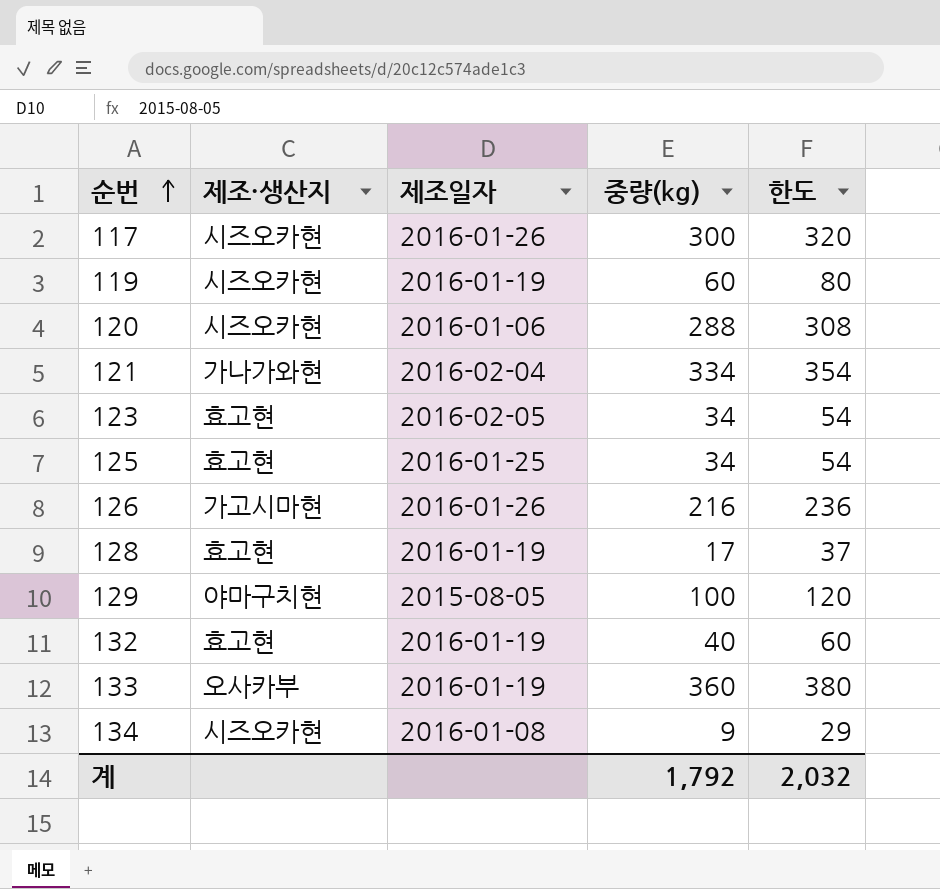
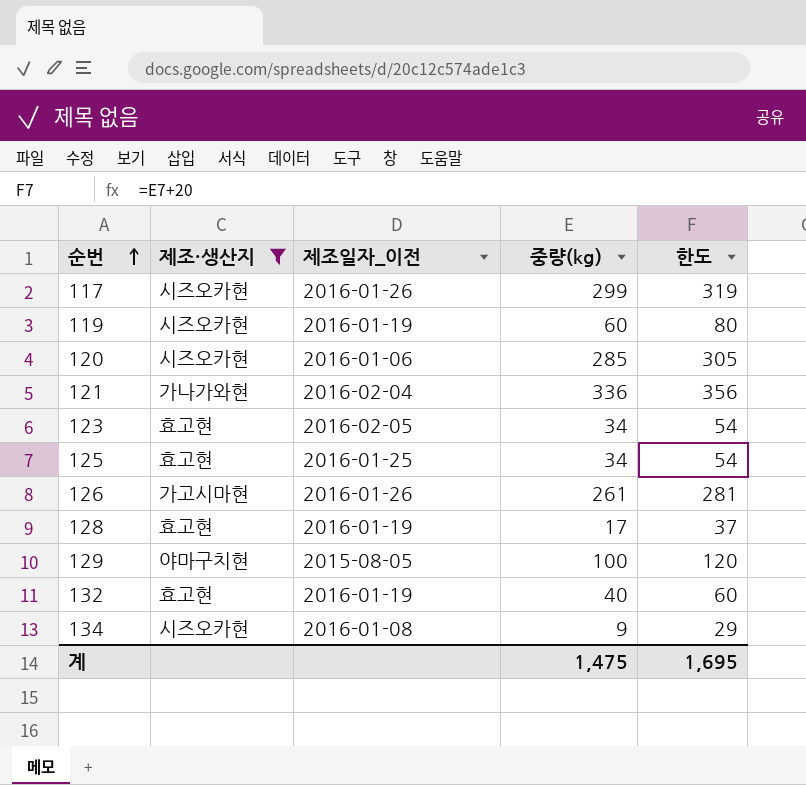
filter: none -> 제조·생산지 != 오사카부
column name: 제조일자 -> 제조일자_이전
117 | 중량(kg): 300 -> 299
117 | 한도: 320 -> 319
120 | 중량(kg): 288 -> 285
120 | 한도: 308 -> 305
121 | 중량(kg): 334 -> 336
121 | 한도: 354 -> 356
126 | 중량(kg): 216 -> 261
126 | 한도: 236 -> 281
계 | 중량(kg): 1,792 -> 1,475
계 | 한도: 2,032 -> 1,695

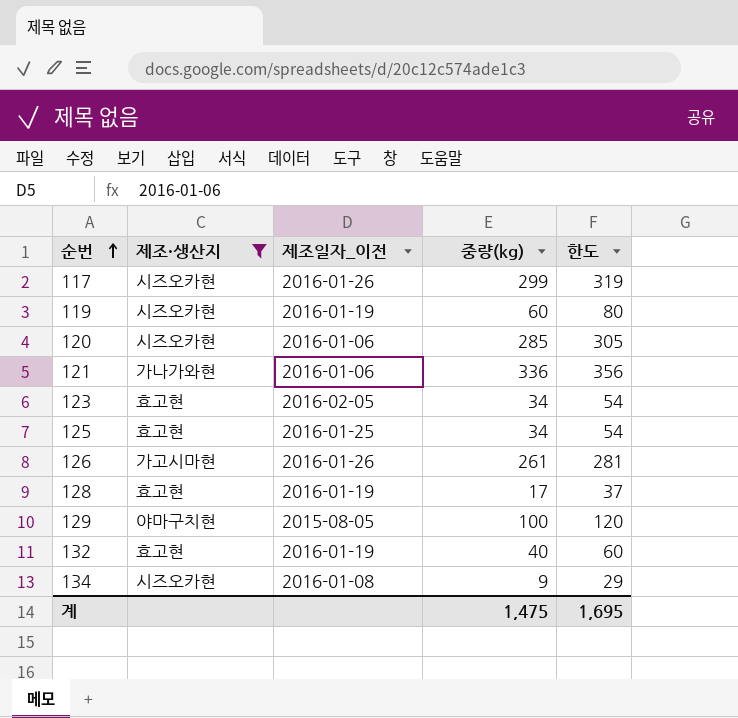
121 | 제조일자_이전: 2016-02-04 -> 2016-01-06

